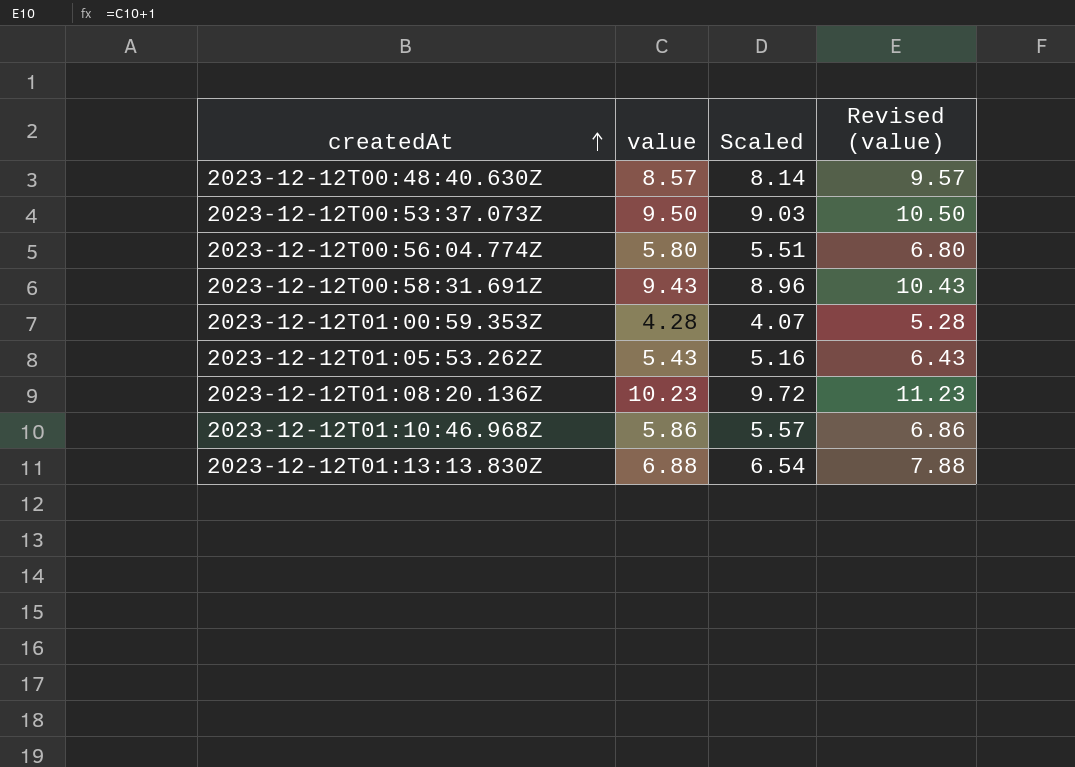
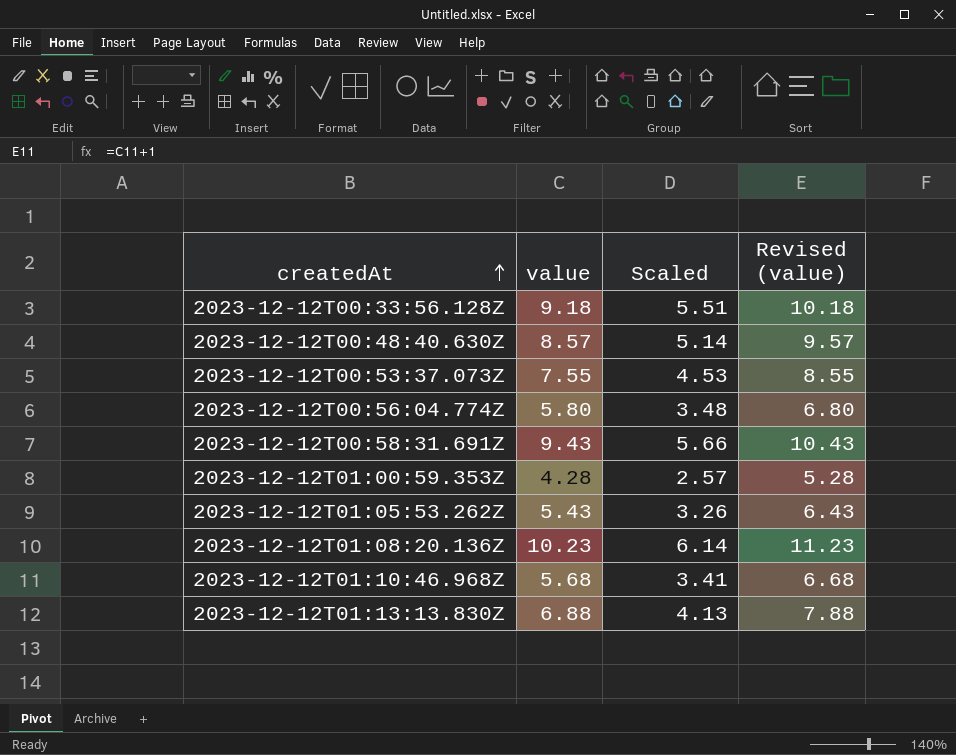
column Scaled | formula: [value] * 0.95 -> [value] * 0.6
row 2023-12-12T00:33:56.128Z: none -> 9.18 | 5.51 | 10.18
2023-12-12T00:53:37.073Z | value: 9.50 -> 7.55
2023-12-12T00:53:37.073Z | Revised (value): 10.50 -> 8.55
2023-12-12T01:10:46.968Z | value: 5.86 -> 5.68
2023-12-12T01:10:46.968Z | Revised (value): 6.86 -> 6.68

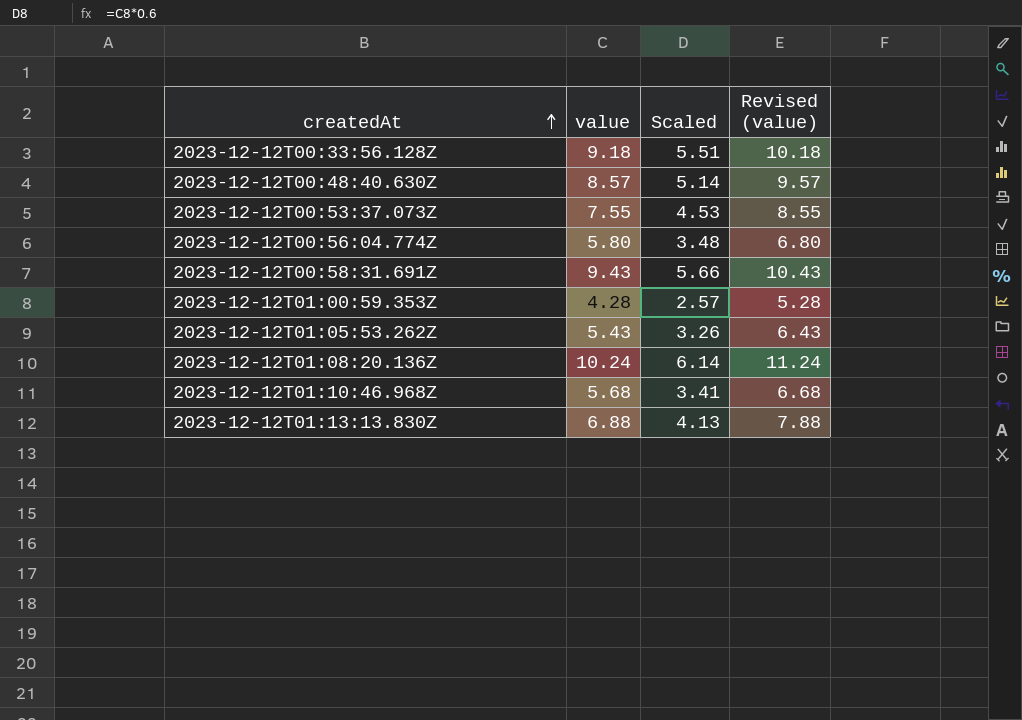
2023-12-12T01:08:20.136Z | value: 10.23 -> 10.24
2023-12-12T01:08:20.136Z | Revised (value): 11.23 -> 11.24

